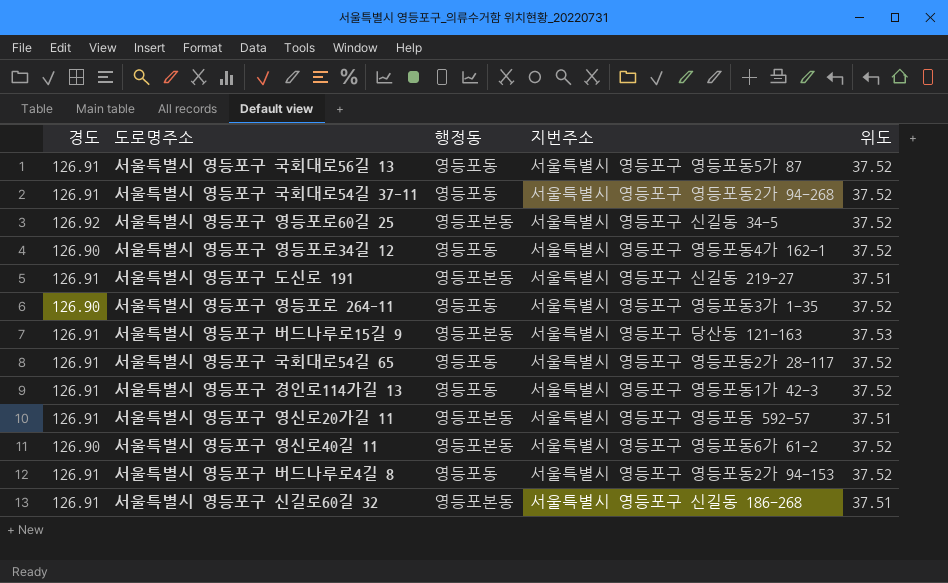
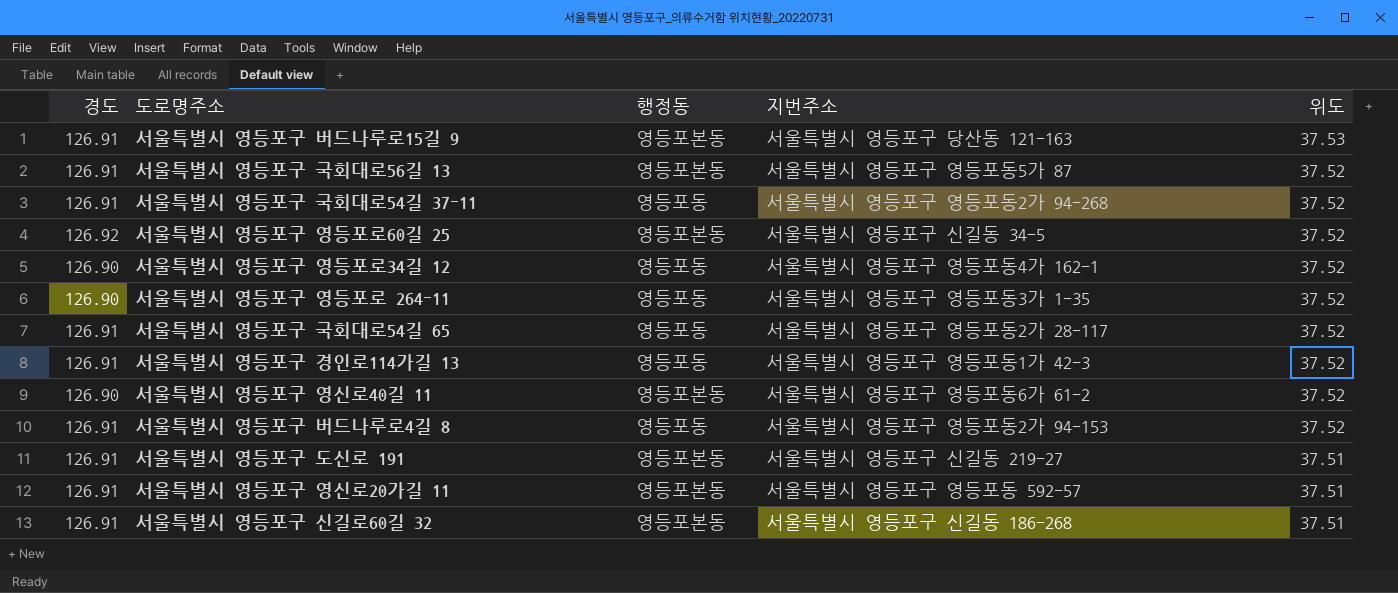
row order: none -> 위도 descending
서울특별시 영등포구 국회대로56길 13 | 행정동: 영등포동 -> 영등포본동

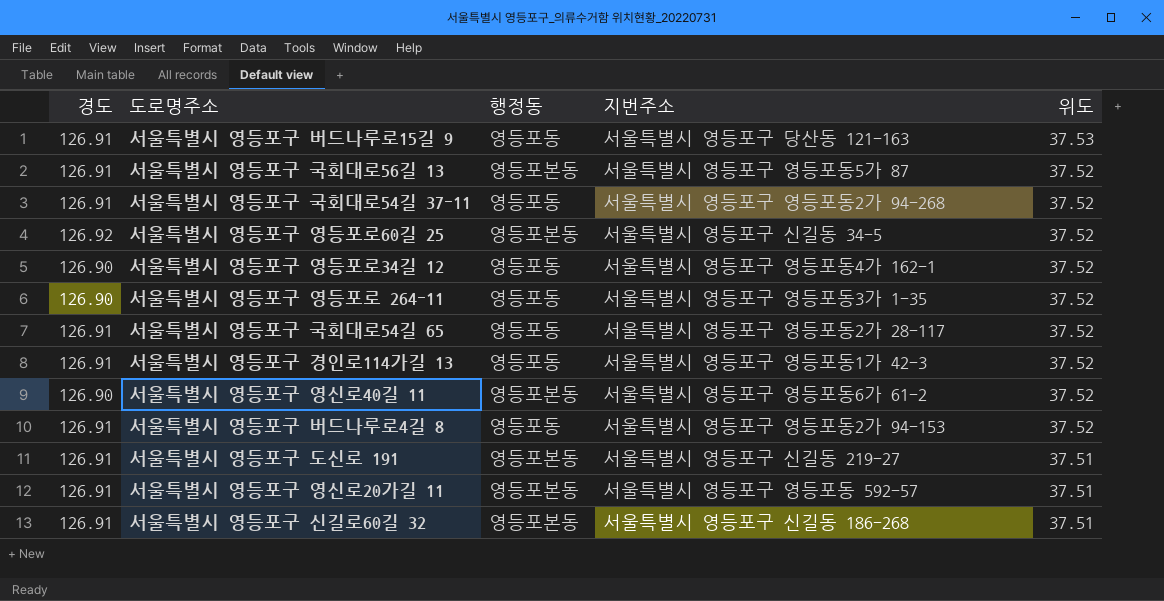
서울특별시 영등포구 버드나루로15길 9 | 행정동: 영등포본동 -> 영등포동

